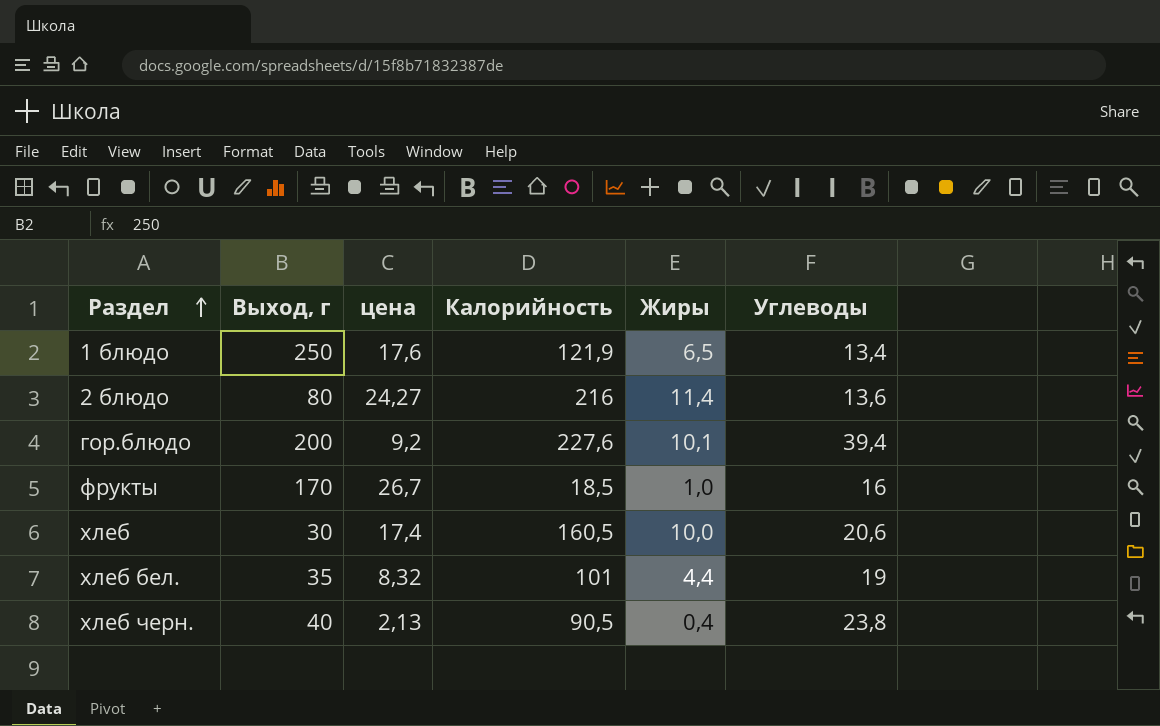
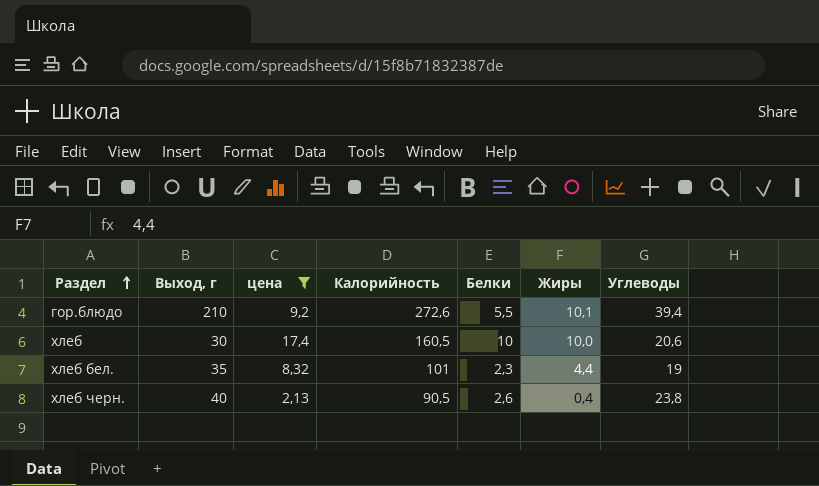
filter: none -> цена <= 17,4
column Белки | position: none -> 5
гор.блюдо | Выход, г: 200 -> 210
гор.блюдо | Калорийность: 227,6 -> 272,6

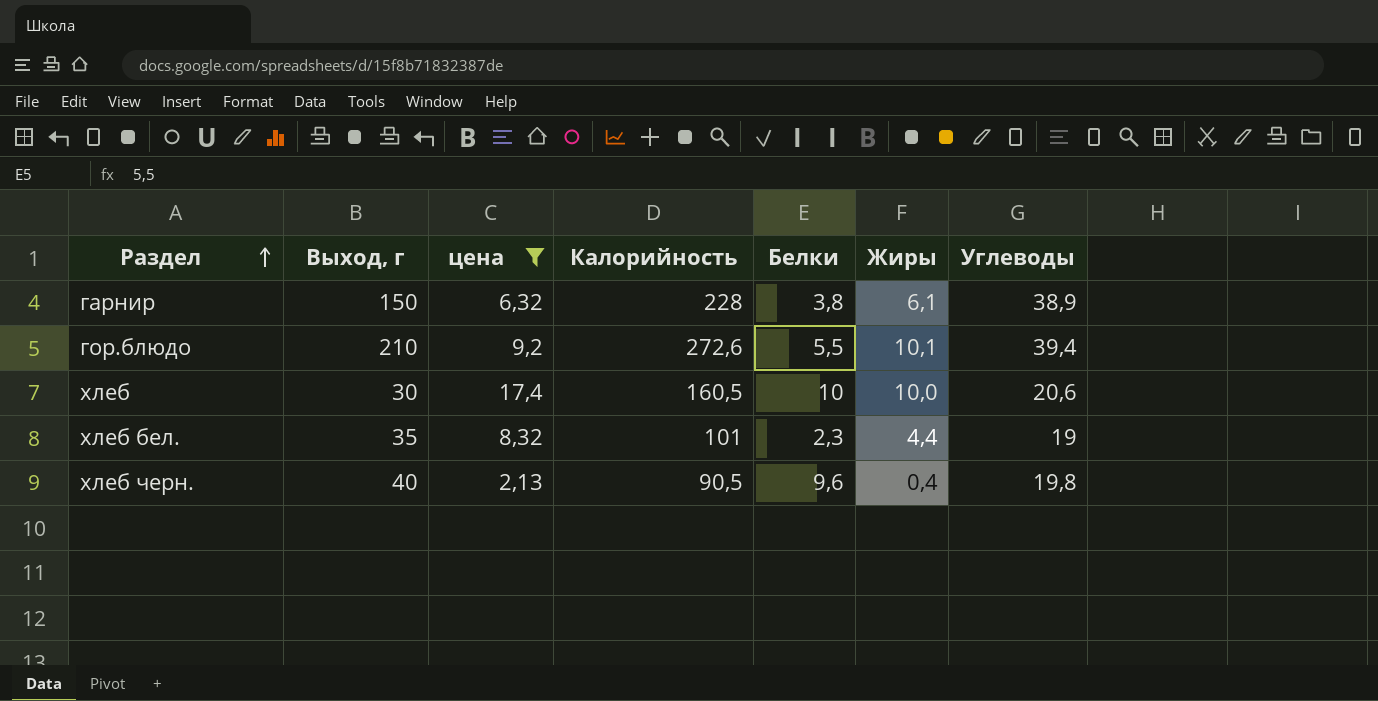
row гарнир: none -> 150 | 6,32 | 228 | 3,8 | 6,1 | 38,9
хлеб черн. | Белки: 2,6 -> 9,6
хлеб черн. | Углеводы: 23,8 -> 19,8

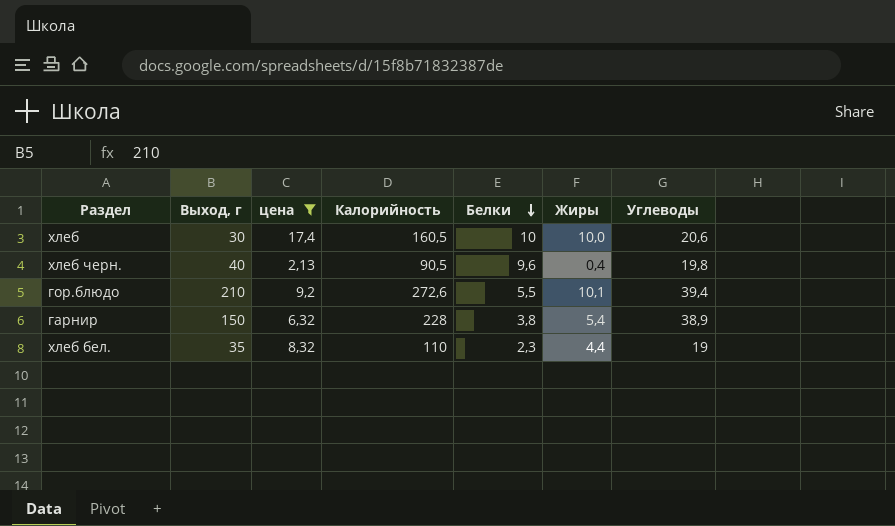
row order: Раздел ascending -> Белки descending
гарнир | Жиры: 6,1 -> 5,4
хлеб бел. | Калорийность: 101 -> 110

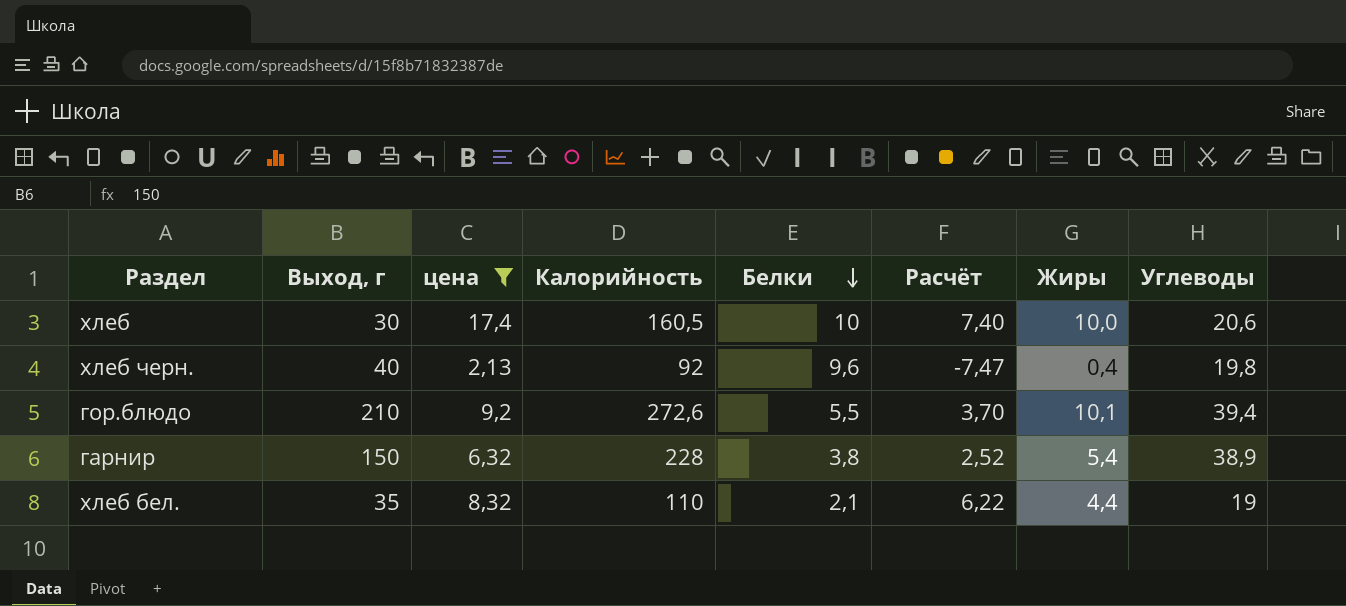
column Расчёт | formula: none -> [цена] - [Белки]
хлеб черн. | Калорийность: 90,5 -> 92
хлеб бел. | Белки: 2,3 -> 2,1

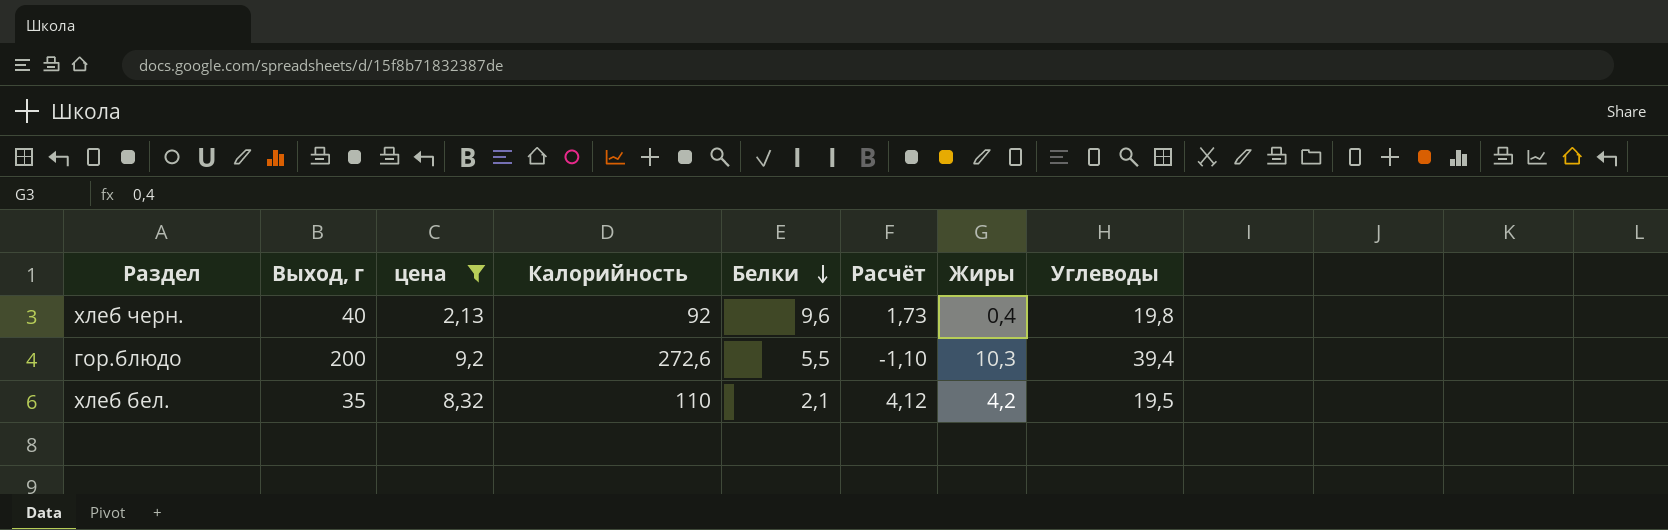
column Расчёт | formula: [цена] - [Белки] -> [цена] - [Жиры]
row хлеб: 30 | 17,4 | 160,5 | 10 | 7,40 | 10,0 | 20,6 -> none
row гарнир: 150 | 6,32 | 228 | 3,8 | 2,52 | 5,4 | 38,9 -> none
гор.блюдо | Выход, г: 210 -> 200
гор.блюдо | Жиры: 10,1 -> 10,3
хлеб бел. | Жиры: 4,4 -> 4,2
хлеб бел. | Углеводы: 19 -> 19,5

